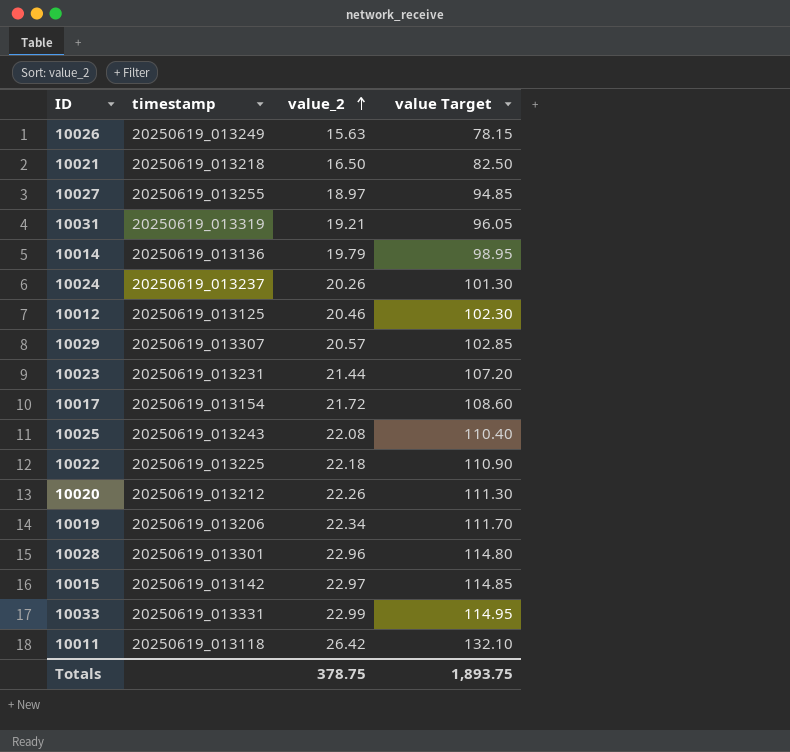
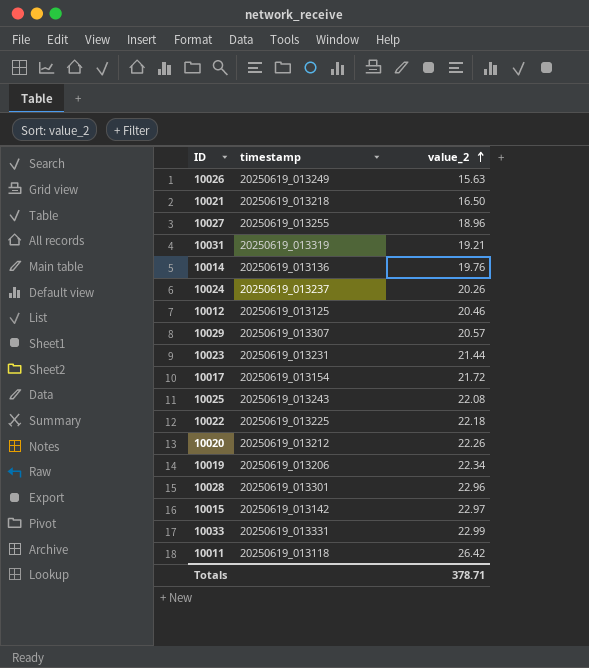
column value Target | formula: [value_2] * 5 -> none
10027 | value_2: 18.97 -> 18.96
10014 | value_2: 19.79 -> 19.76
Totals | value_2: 378.75 -> 378.71

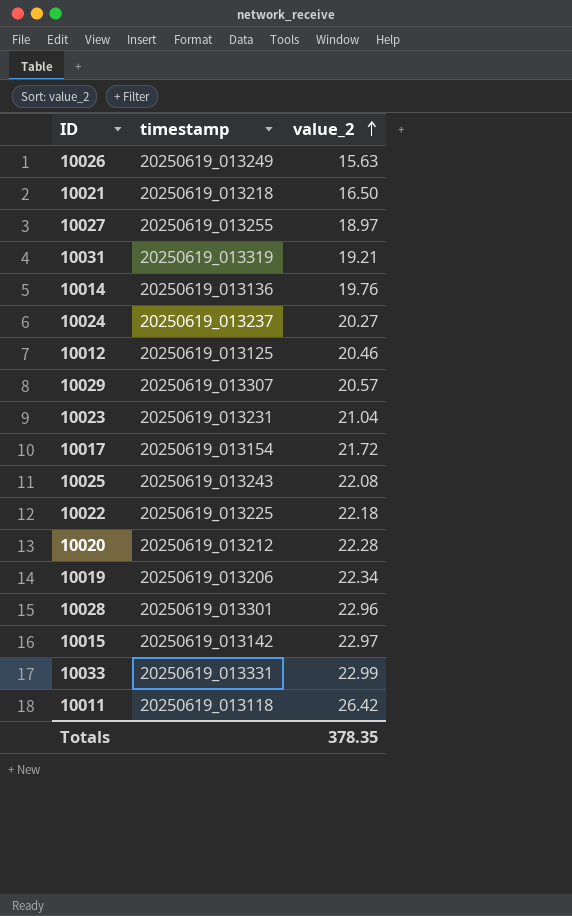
10027 | value_2: 18.96 -> 18.97
10024 | value_2: 20.26 -> 20.27
10023 | value_2: 21.44 -> 21.04
10020 | value_2: 22.26 -> 22.28
Totals | value_2: 378.71 -> 378.35

